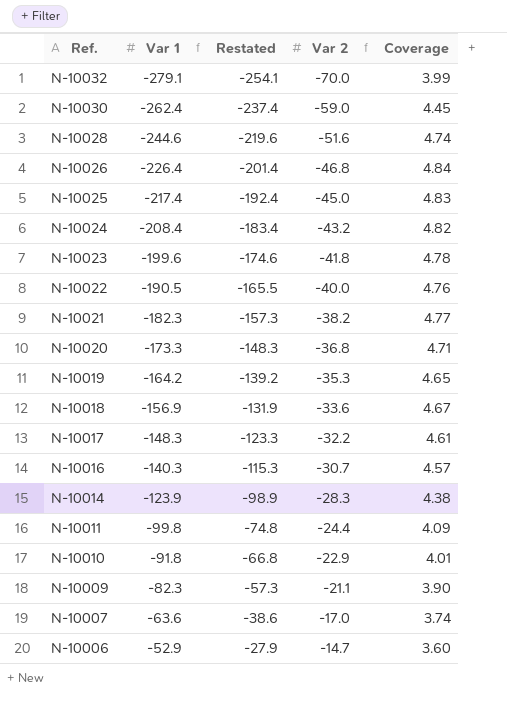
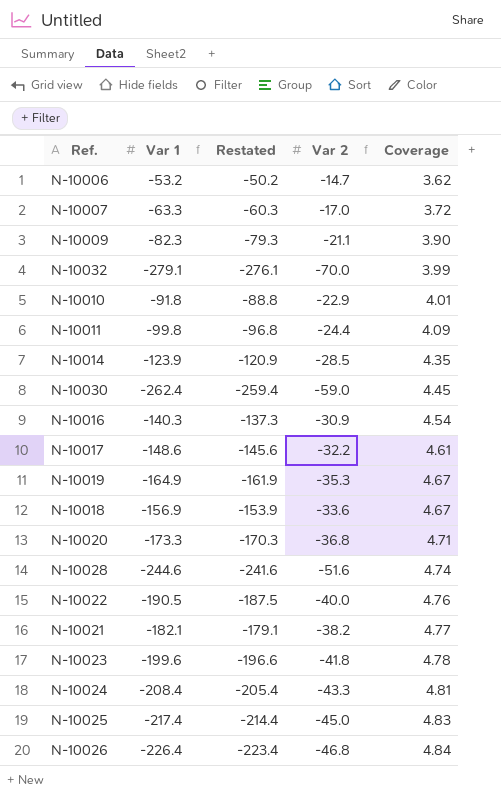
row order: Ref. descending -> Coverage ascending
column Restated | formula: [Var 1] + 25 -> [Var 1] + 3
N-10006 | Var 1: -52.9 -> -53.2
N-10006 | Coverage: 3.60 -> 3.62
N-10007 | Var 1: -63.6 -> -63.3
N-10007 | Coverage: 3.74 -> 3.72
N-10014 | Var 2: -28.3 -> -28.5
N-10014 | Coverage: 4.38 -> 4.35
N-10016 | Var 2: -30.7 -> -30.9
N-10016 | Coverage: 4.57 -> 4.54
N-10017 | Var 1: -148.3 -> -148.6
N-10019 | Var 1: -164.2 -> -164.9
N-10019 | Coverage: 4.65 -> 4.67
N-10021 | Var 1: -182.3 -> -182.1
N-10024 | Var 2: -43.2 -> -43.3
N-10024 | Coverage: 4.82 -> 4.81

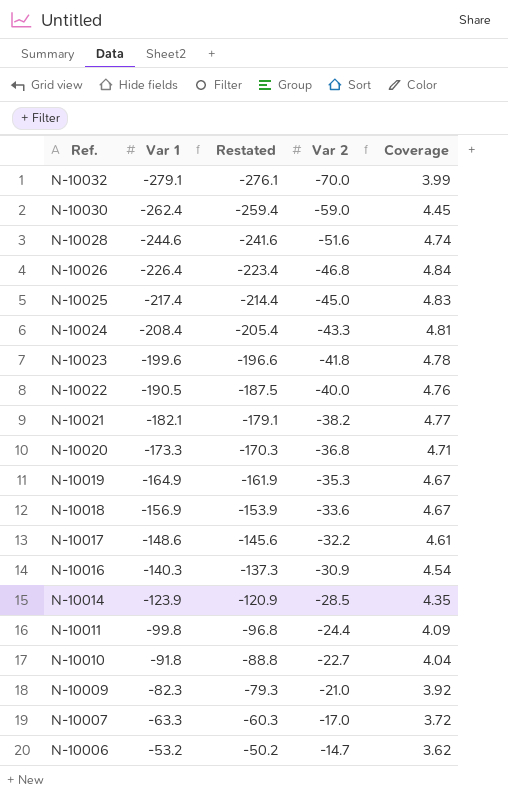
row order: Coverage ascending -> Ref. descending
N-10010 | Var 2: -22.9 -> -22.7
N-10010 | Coverage: 4.01 -> 4.04
N-10009 | Var 2: -21.1 -> -21.0
N-10009 | Coverage: 3.90 -> 3.92

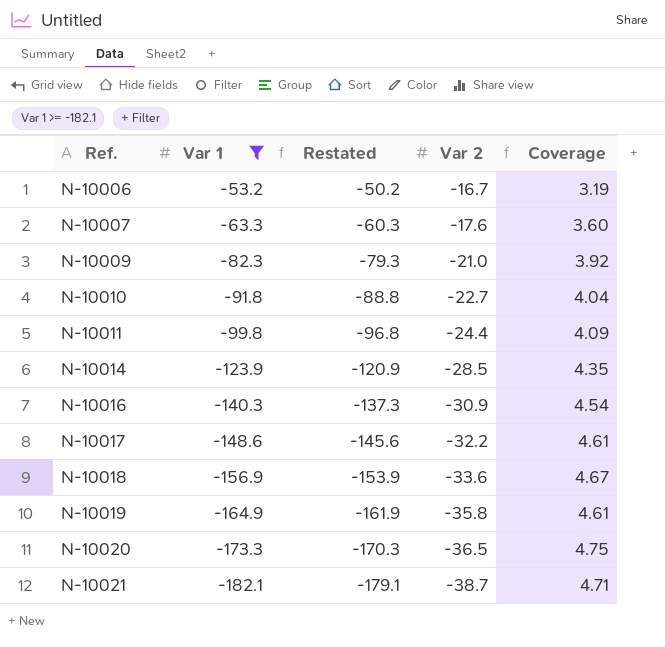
filter: none -> Var 1 >= -182.1
row order: Ref. descending -> Ref. ascending
N-10006 | Var 2: -14.7 -> -16.7
N-10006 | Coverage: 3.62 -> 3.19
N-10007 | Var 2: -17.0 -> -17.6
N-10007 | Coverage: 3.72 -> 3.60
N-10019 | Var 2: -35.3 -> -35.8
N-10019 | Coverage: 4.67 -> 4.61
N-10020 | Var 2: -36.8 -> -36.5
N-10020 | Coverage: 4.71 -> 4.75
N-10021 | Var 2: -38.2 -> -38.7
N-10021 | Coverage: 4.77 -> 4.71

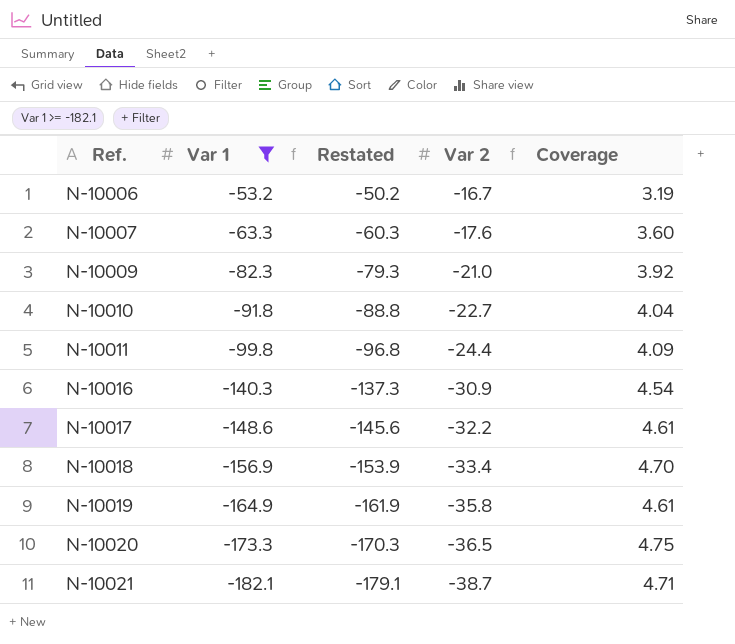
row N-10014: -123.9 | -120.9 | -28.5 | 4.35 -> none
N-10018 | Var 2: -33.6 -> -33.4
N-10018 | Coverage: 4.67 -> 4.70

